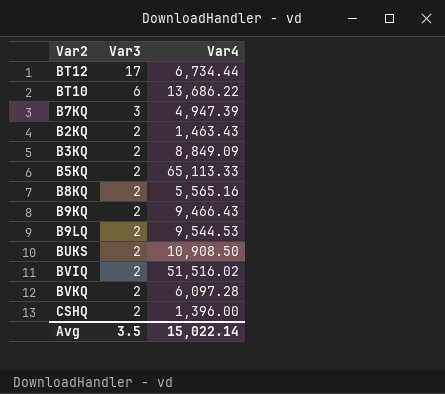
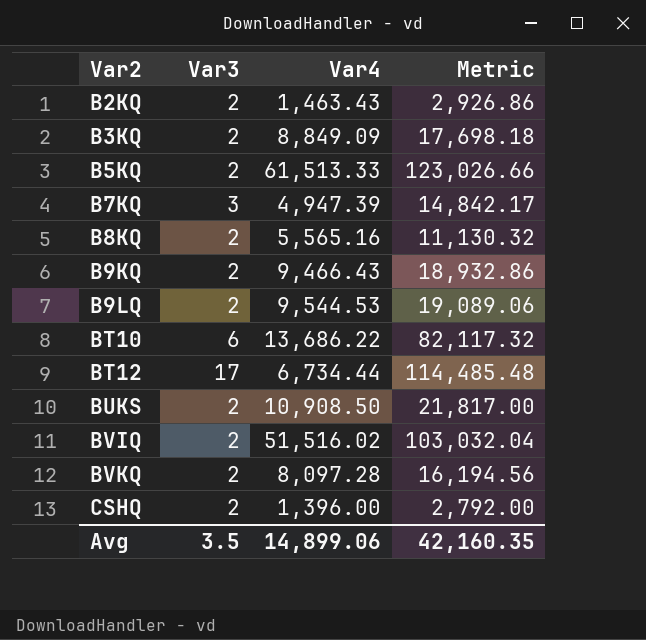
row order: Var3 descending -> Var2 ascending
column Metric | formula: none -> [Var3] * [Var4]
B5KQ | Var4: 65,113.33 -> 61,513.33
BVKQ | Var4: 6,097.28 -> 8,097.28
Avg | Var4: 15,022.14 -> 14,899.06

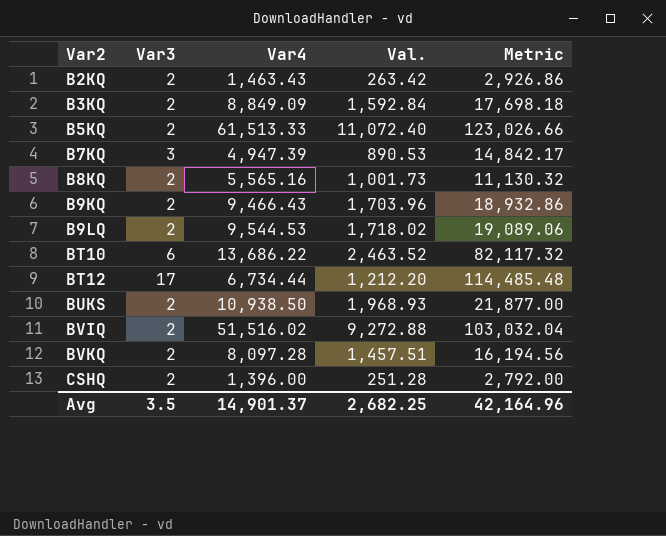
column Val. | formula: none -> [Var4] * 0.18
BUKS | Var4: 10,908.50 -> 10,938.50
BUKS | Metric: 21,817.00 -> 21,877.00
Avg | Var4: 14,899.06 -> 14,901.37
Avg | Metric: 42,160.35 -> 42,164.96

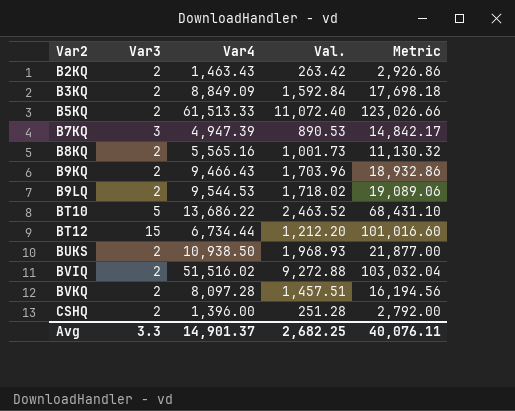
BT10 | Var3: 6 -> 5
BT10 | Metric: 82,117.32 -> 68,431.10
BT12 | Var3: 17 -> 15
BT12 | Metric: 114,485.48 -> 101,016.60
Avg | Var3: 3.5 -> 3.3
Avg | Metric: 42,164.96 -> 40,076.11

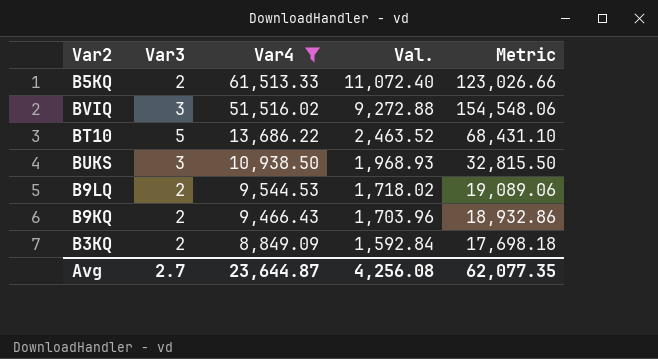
filter: none -> Var4 >= 8,849.09
row order: Var2 ascending -> Var4 descending
BVIQ | Var3: 2 -> 3
BVIQ | Metric: 103,032.04 -> 154,548.06
BUKS | Var3: 2 -> 3
BUKS | Metric: 21,877.00 -> 32,815.50
Avg | Var3: 3.3 -> 2.7
Avg | Var4: 14,901.37 -> 23,644.87
Avg | Val.: 2,682.25 -> 4,256.08
Avg | Metric: 40,076.11 -> 62,077.35

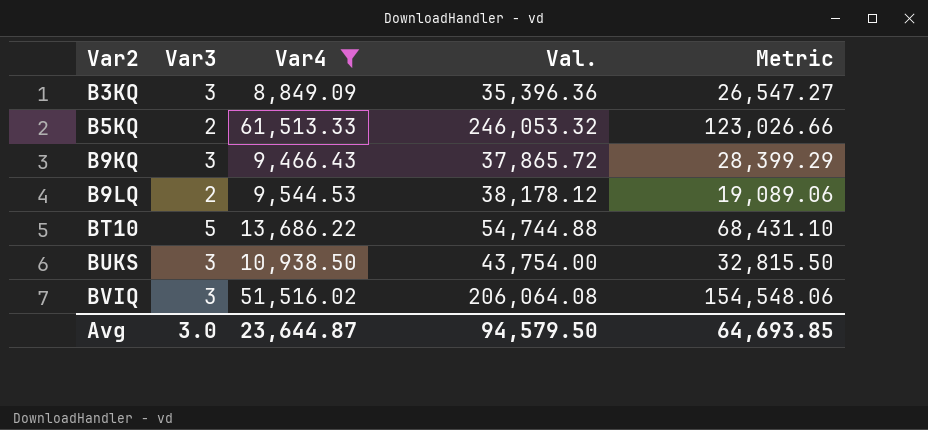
row order: Var4 descending -> Var2 ascending
column Val. | formula: [Var4] * 0.18 -> [Var4] * 4
B3KQ | Var3: 2 -> 3
B3KQ | Metric: 17,698.18 -> 26,547.27
B9KQ | Var3: 2 -> 3
B9KQ | Metric: 18,932.86 -> 28,399.29
Avg | Var3: 2.7 -> 3.0
Avg | Val.: 4,256.08 -> 94,579.50
Avg | Metric: 62,077.35 -> 64,693.85

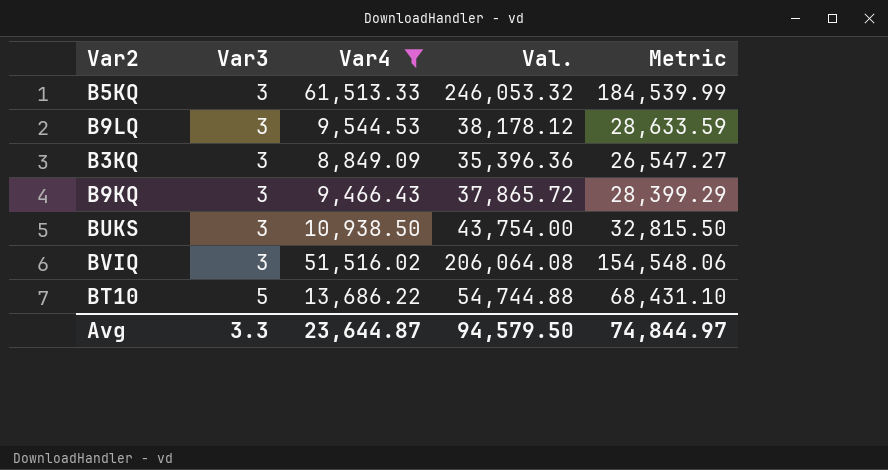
row order: Var2 ascending -> Var3 ascending
B5KQ | Var3: 2 -> 3
B5KQ | Metric: 123,026.66 -> 184,539.99
B9LQ | Var3: 2 -> 3
B9LQ | Metric: 19,089.06 -> 28,633.59
Avg | Var3: 3.0 -> 3.3
Avg | Metric: 64,693.85 -> 74,844.97

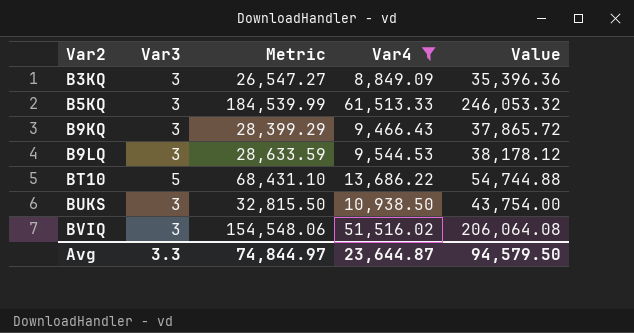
row order: Var3 ascending -> Var2 ascending
column Metric | position: 5 -> 3
column name: Val. -> Value

